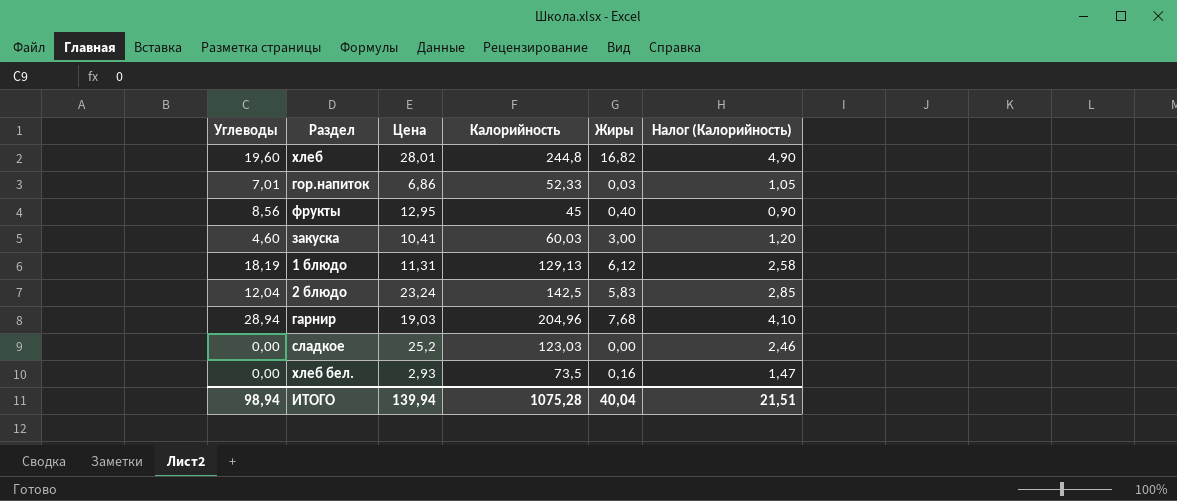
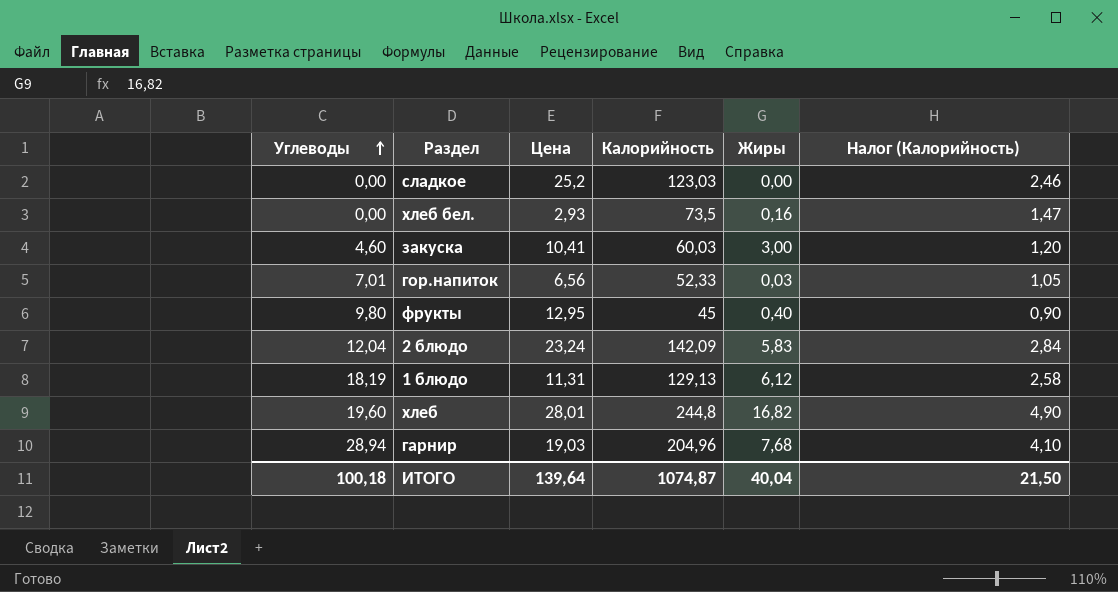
row order: none -> Углеводы ascending
гор.напиток | Цена: 6,86 -> 6,56
фрукты | Углеводы: 8,56 -> 9,80
2 блюдо | Калорийность: 142,5 -> 142,09
2 блюдо | Налог (Калорийность): 2,85 -> 2,84
ИТОГО | Углеводы: 98,94 -> 100,18
ИТОГО | Цена: 139,94 -> 139,64
ИТОГО | Калорийность: 1075,28 -> 1074,87
ИТОГО | Налог (Калорийность): 21,51 -> 21,50

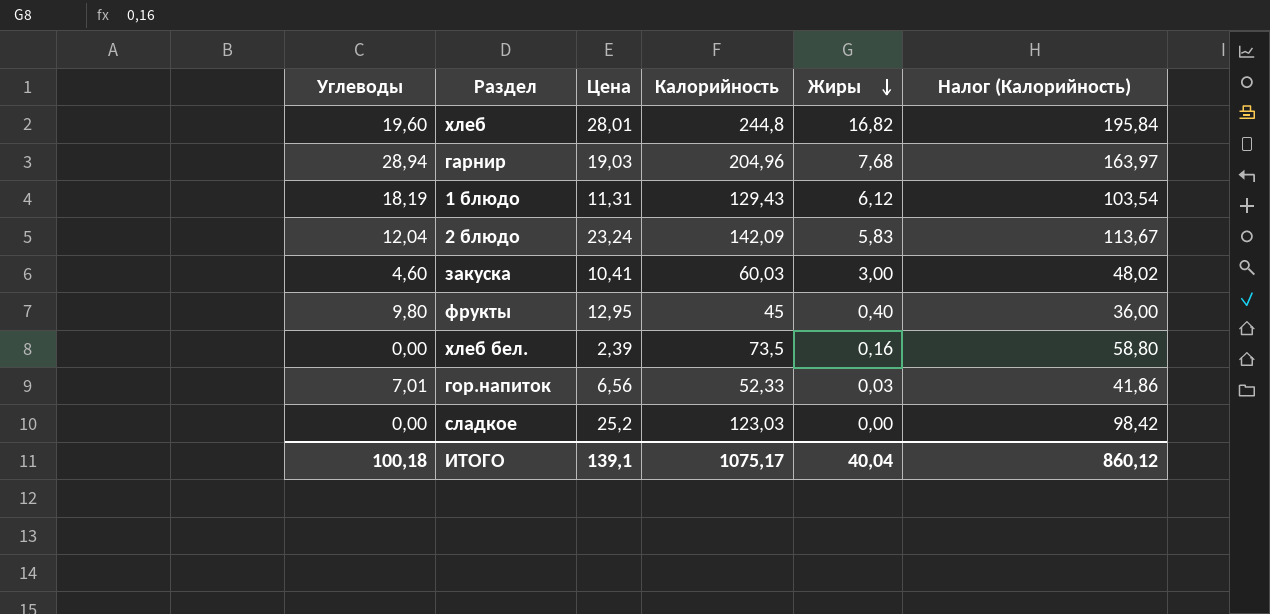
row order: Углеводы ascending -> Жиры descending
column Налог (Калорийность) | formula: [Калорийность] * 0,02 -> [Калорийность] * 0,8
1 блюдо | Калорийность: 129,13 -> 129,43
хлеб бел. | Цена: 2,93 -> 2,39
ИТОГО | Цена: 139,64 -> 139,1
ИТОГО | Калорийность: 1074,87 -> 1075,17
ИТОГО | Налог (Калорийность): 21,50 -> 860,12

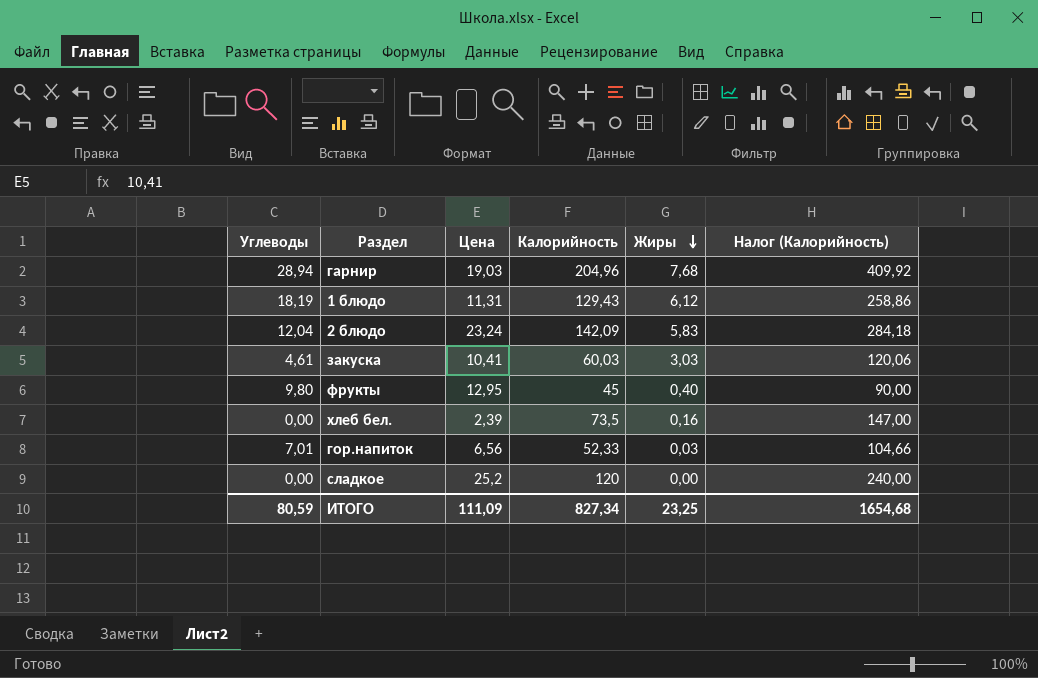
column Налог (Калорийность) | formula: [Калорийность] * 0,8 -> [Калорийность] * 2
row хлеб: 19,60 | 28,01 | 244,8 | 16,82 | 195,84 -> none
закуска | Углеводы: 4,60 -> 4,61
закуска | Жиры: 3,00 -> 3,03
сладкое | Калорийность: 123,03 -> 120
ИТОГО | Углеводы: 100,18 -> 80,59
ИТОГО | Цена: 139,1 -> 111,09
ИТОГО | Калорийность: 1075,17 -> 827,34
ИТОГО | Жиры: 40,04 -> 23,25
ИТОГО | Налог (Калорийность): 860,12 -> 1654,68

